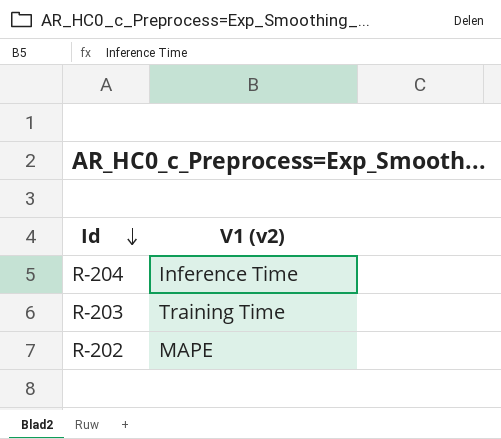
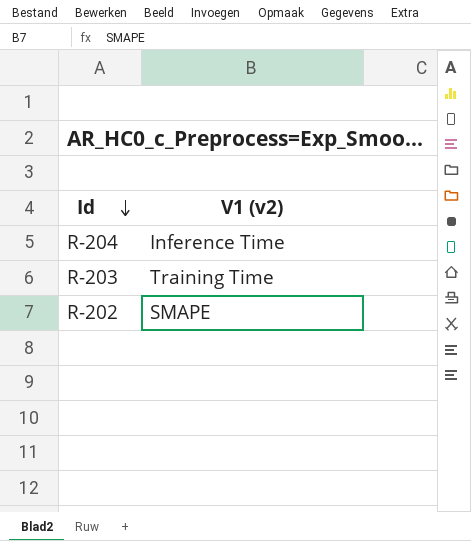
R-202 | V1 (v2): MAPE -> SMAPE

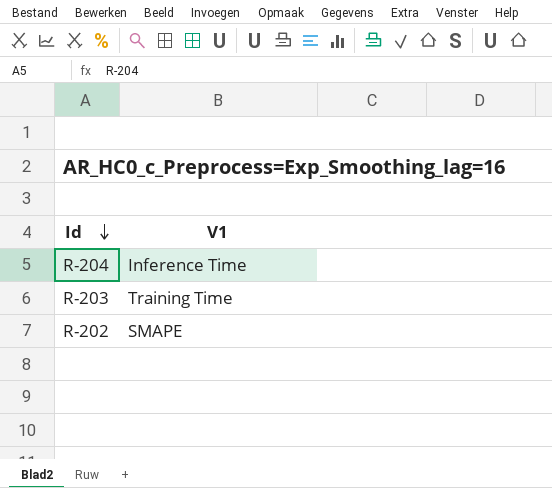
column name: V1 (v2) -> V1

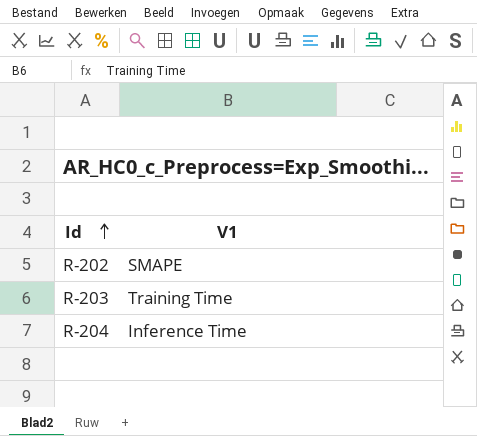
row order: Id descending -> Id ascending

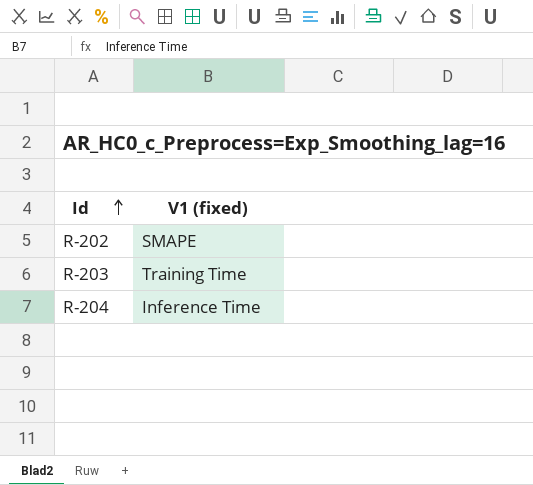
column name: V1 -> V1 (fixed)

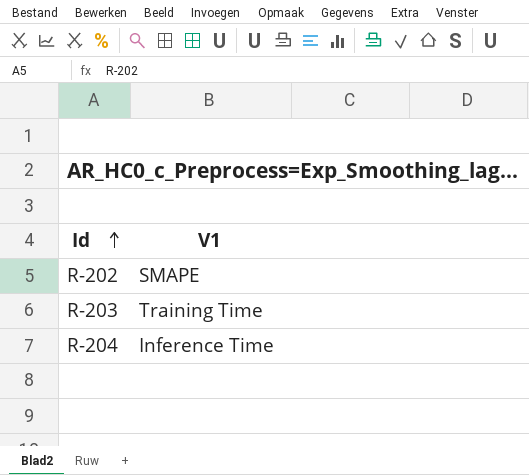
column name: V1 (fixed) -> V1

